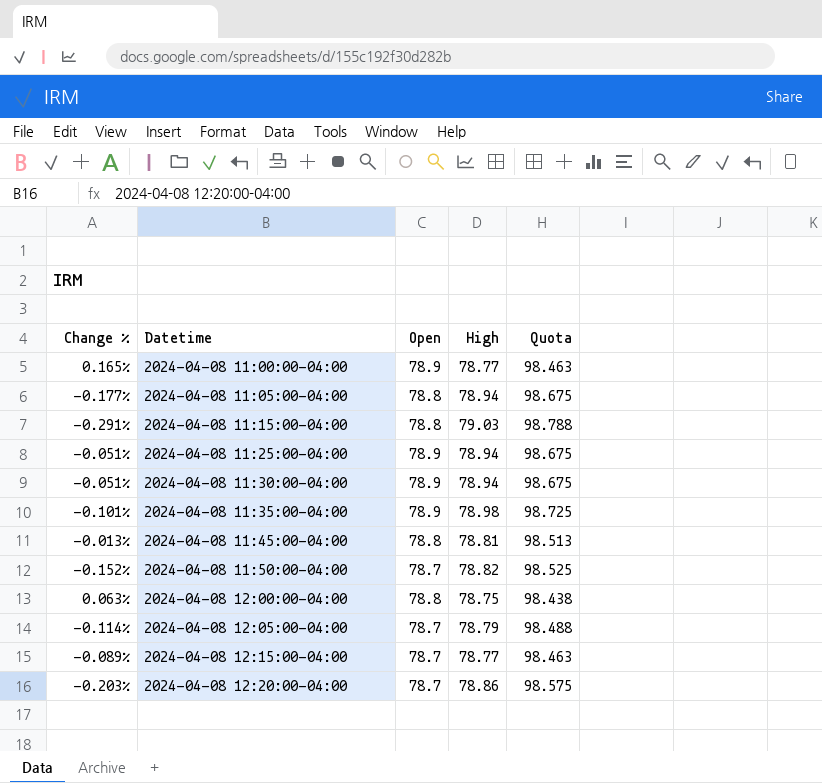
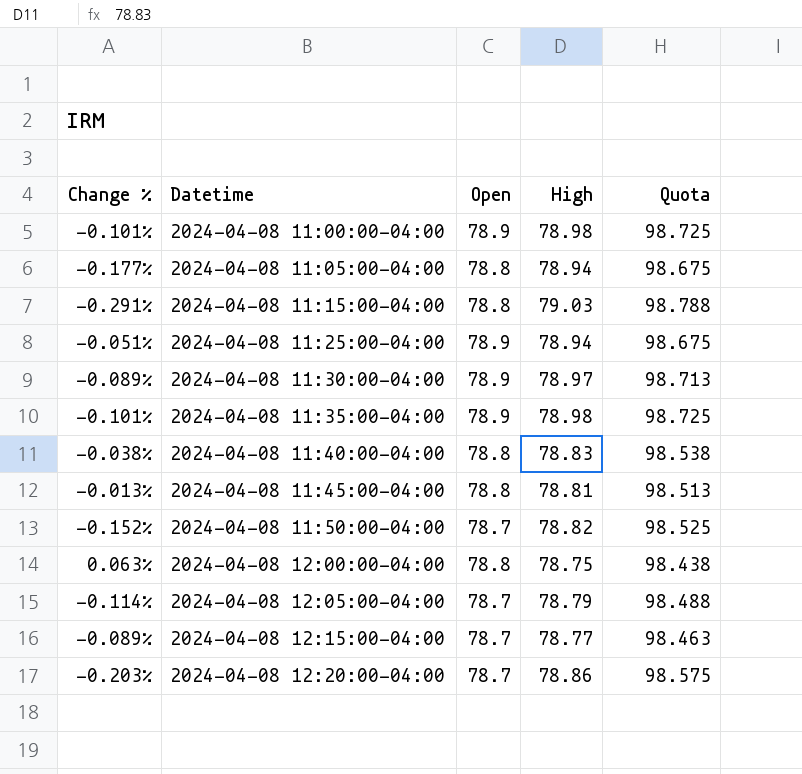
2024-04-08 11:00:00-04:00 | Change %: 0.165% -> -0.101%
2024-04-08 11:00:00-04:00 | High: 78.77 -> 78.98
2024-04-08 11:00:00-04:00 | Quota: 98.463 -> 98.725
2024-04-08 11:30:00-04:00 | Change %: -0.051% -> -0.089%
2024-04-08 11:30:00-04:00 | High: 78.94 -> 78.97
2024-04-08 11:30:00-04:00 | Quota: 98.675 -> 98.713
row 2024-04-08 11:40:00-04:00: none -> -0.038% | 78.8 | 78.83 | 98.538

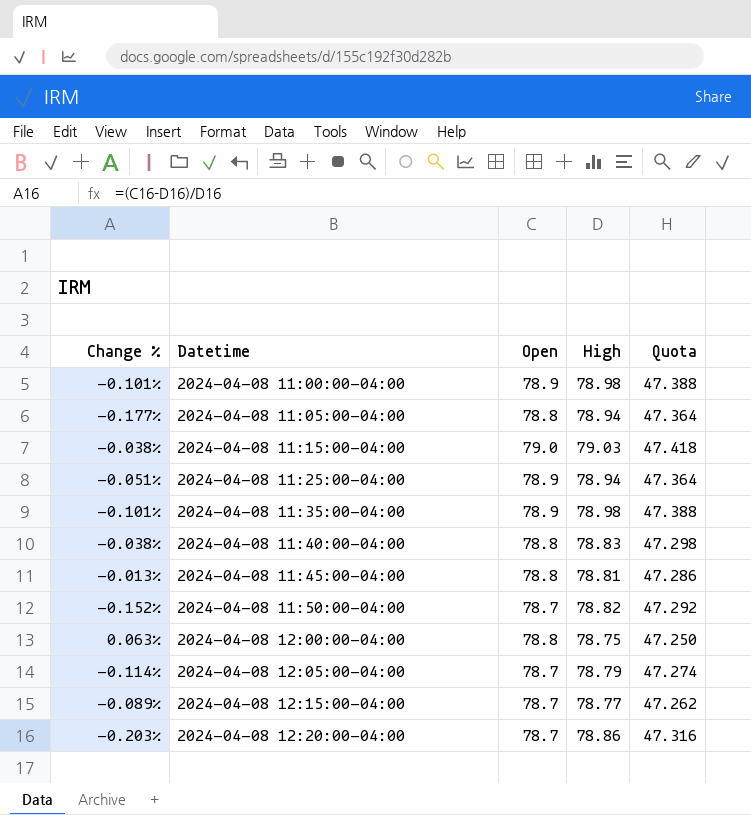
column Quota | formula: [High] * 1.25 -> [High] * 0.6
row 2024-04-08 11:30:00-04:00: -0.089% | 78.9 | 78.97 | 98.713 -> none
2024-04-08 11:15:00-04:00 | Change %: -0.291% -> -0.038%
2024-04-08 11:15:00-04:00 | Open: 78.8 -> 79.0

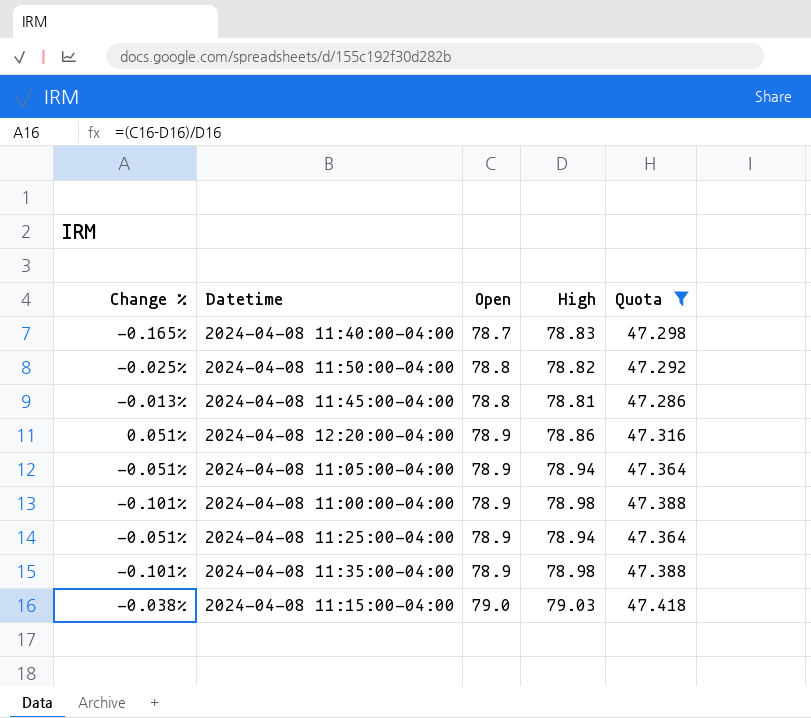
filter: none -> Quota >= 47.286
row order: Datetime ascending -> Open ascending
2024-04-08 11:40:00-04:00 | Change %: -0.038% -> -0.165%
2024-04-08 11:40:00-04:00 | Open: 78.8 -> 78.7
2024-04-08 11:50:00-04:00 | Change %: -0.152% -> -0.025%
2024-04-08 11:50:00-04:00 | Open: 78.7 -> 78.8
2024-04-08 12:20:00-04:00 | Change %: -0.203% -> 0.051%
2024-04-08 12:20:00-04:00 | Open: 78.7 -> 78.9
2024-04-08 11:05:00-04:00 | Change %: -0.177% -> -0.051%
2024-04-08 11:05:00-04:00 | Open: 78.8 -> 78.9

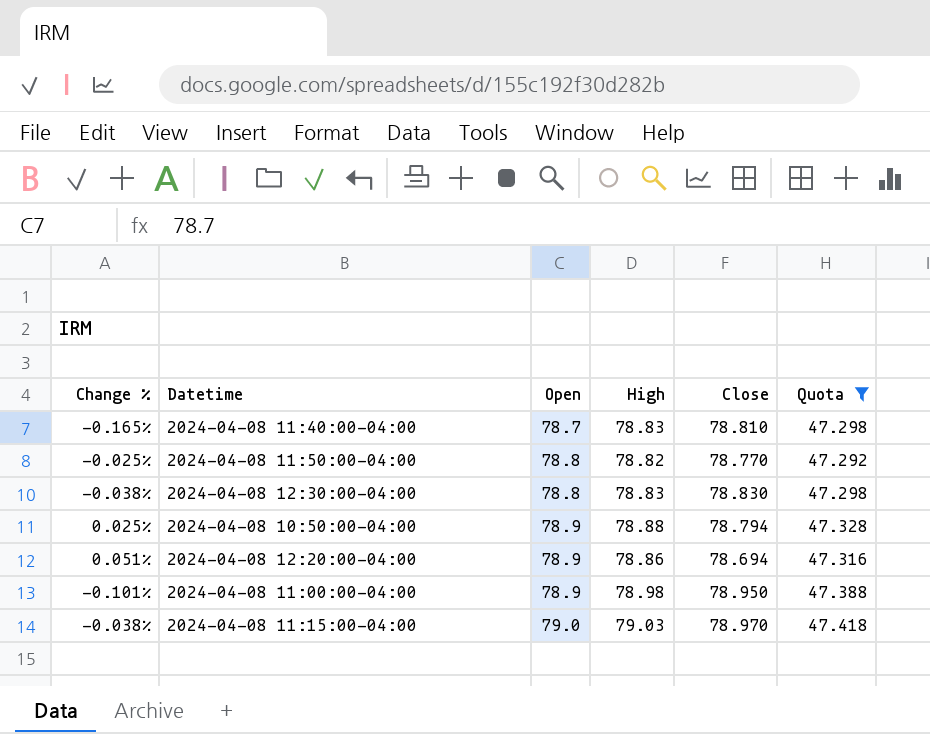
column Close | position: none -> 5
row 2024-04-08 11:45:00-04:00: -0.013% | 78.8 | 78.81 | 47.286 -> none
row 2024-04-08 11:05:00-04:00: -0.051% | 78.9 | 78.94 | 47.364 -> none
row 2024-04-08 11:25:00-04:00: -0.051% | 78.9 | 78.94 | 47.364 -> none
row 2024-04-08 11:35:00-04:00: -0.101% | 78.9 | 78.98 | 47.388 -> none
row 2024-04-08 12:30:00-04:00: none -> -0.038% | 78.8 | 78.83 | 78.830 | 47.298
row 2024-04-08 10:50:00-04:00: none -> 0.025% | 78.9 | 78.88 | 78.794 | 47.328

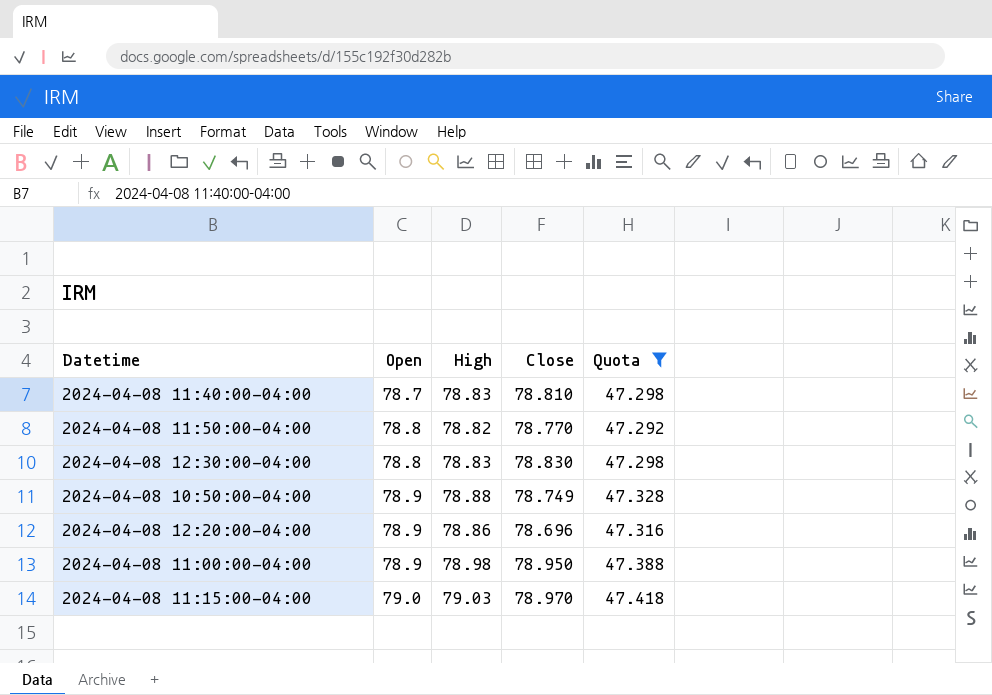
column Change % | formula: ([Open] - [High]) / [High] -> none
2024-04-08 10:50:00-04:00 | Close: 78.794 -> 78.749
2024-04-08 12:20:00-04:00 | Close: 78.694 -> 78.696

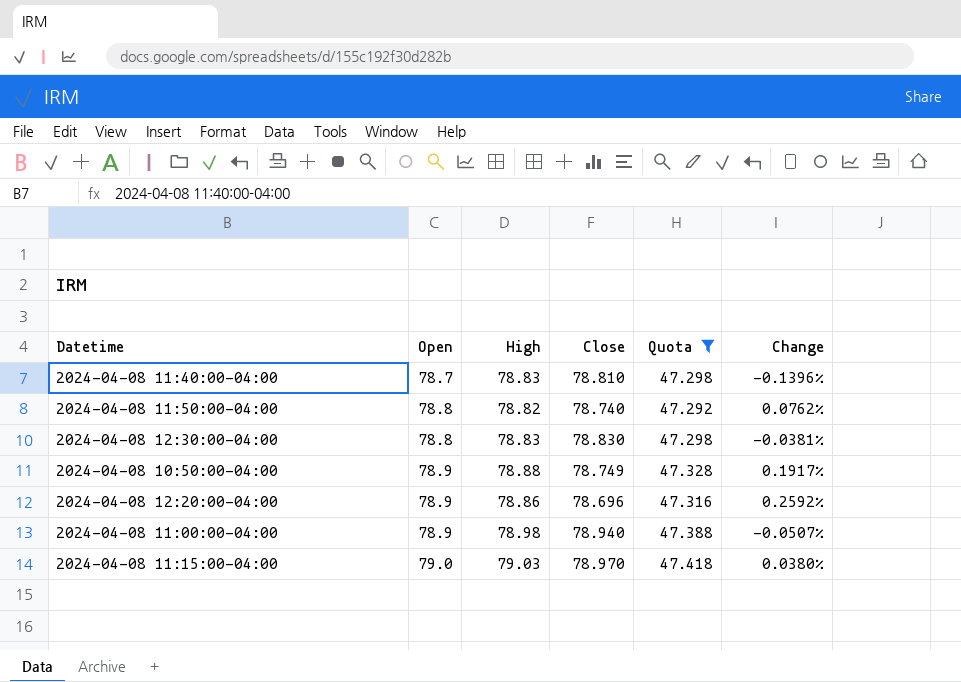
column Change | formula: none -> ([Open] - [Close]) / [Close]
2024-04-08 11:50:00-04:00 | Close: 78.770 -> 78.740
2024-04-08 11:00:00-04:00 | Close: 78.950 -> 78.940

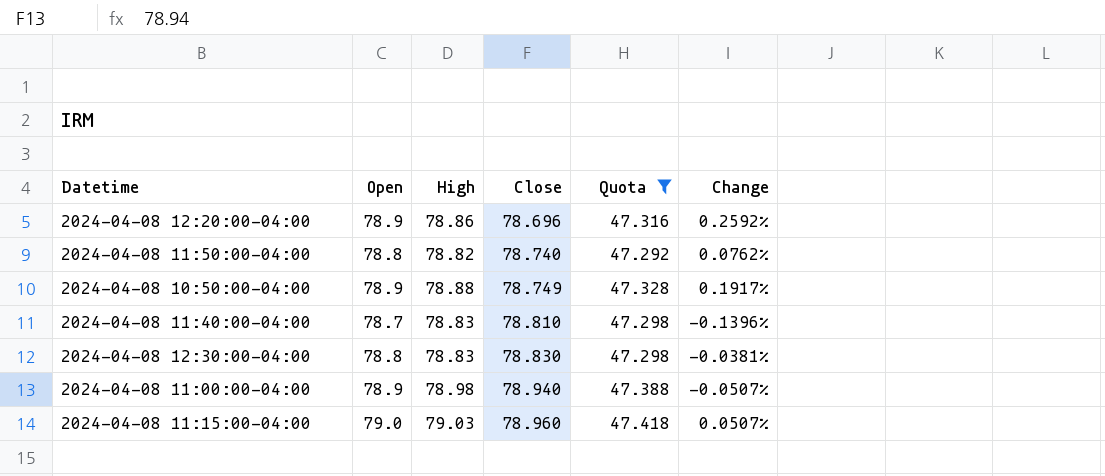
row order: Open ascending -> Close ascending
2024-04-08 11:15:00-04:00 | Close: 78.970 -> 78.960
2024-04-08 11:15:00-04:00 | Change: 0.0380% -> 0.0507%

